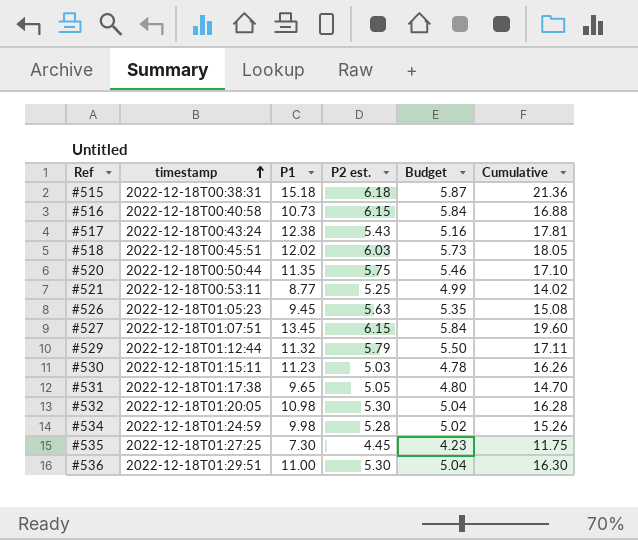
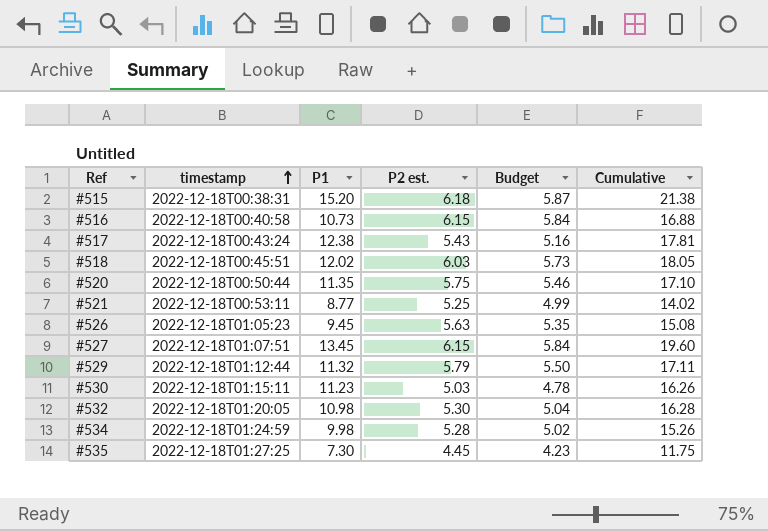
row #531: 2022-12-18T01:17:38 | 9.65 | 5.05 | 4.80 | 14.70 -> none
row #536: 2022-12-18T01:29:51 | 11.00 | 5.30 | 5.04 | 16.30 -> none
#515 | P1: 15.18 -> 15.20
#515 | Cumulative: 21.36 -> 21.38

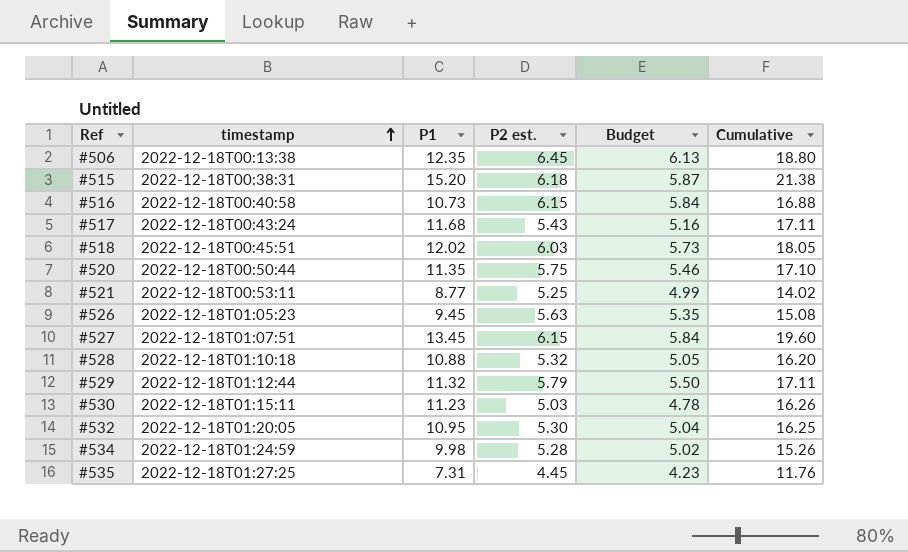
row #506: none -> 2022-12-18T00:13:38 | 12.35 | 6.45 | 6.13 | 18.80
#517 | P1: 12.38 -> 11.68
#517 | Cumulative: 17.81 -> 17.11
row #528: none -> 2022-12-18T01:10:18 | 10.88 | 5.32 | 5.05 | 16.20
#532 | P1: 10.98 -> 10.95
#532 | Cumulative: 16.28 -> 16.25
#535 | P1: 7.30 -> 7.31
#535 | Cumulative: 11.75 -> 11.76

